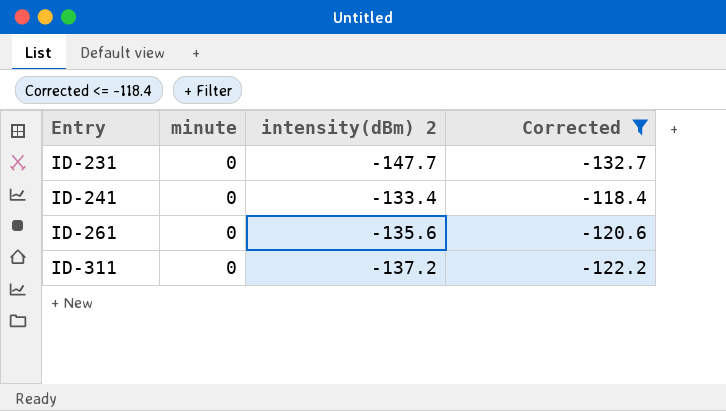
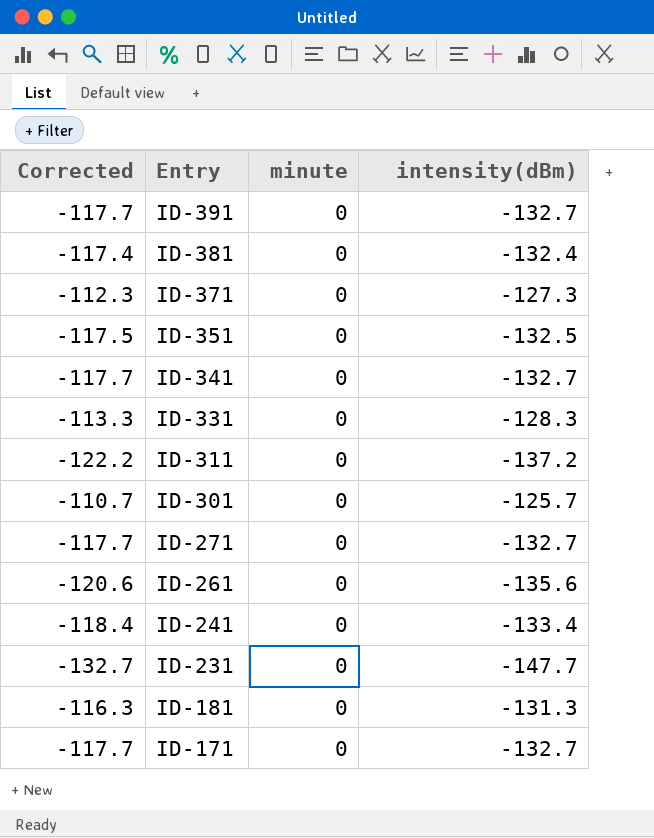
filter: Corrected <= -118.4 -> none
row order: Entry ascending -> Entry descending
column Corrected | position: 4 -> 1
column name: intensity(dBm) 2 -> intensity(dBm)

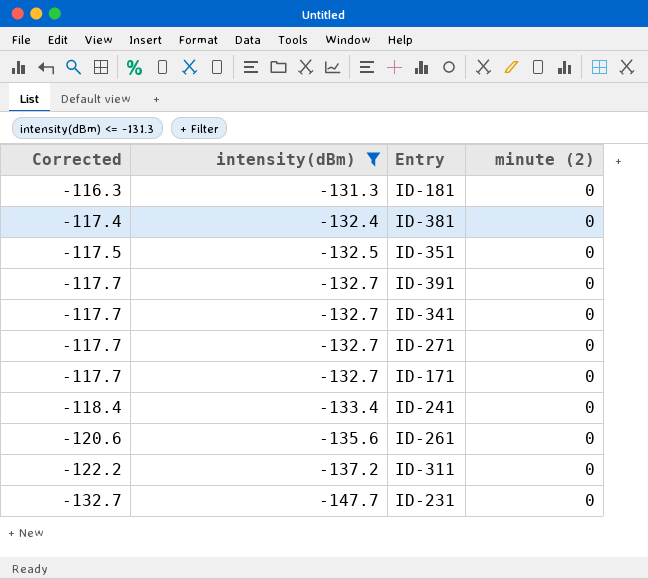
filter: none -> intensity(dBm) <= -131.3
row order: Entry descending -> Corrected descending
column intensity(dBm) | position: 4 -> 2
column name: minute -> minute (2)

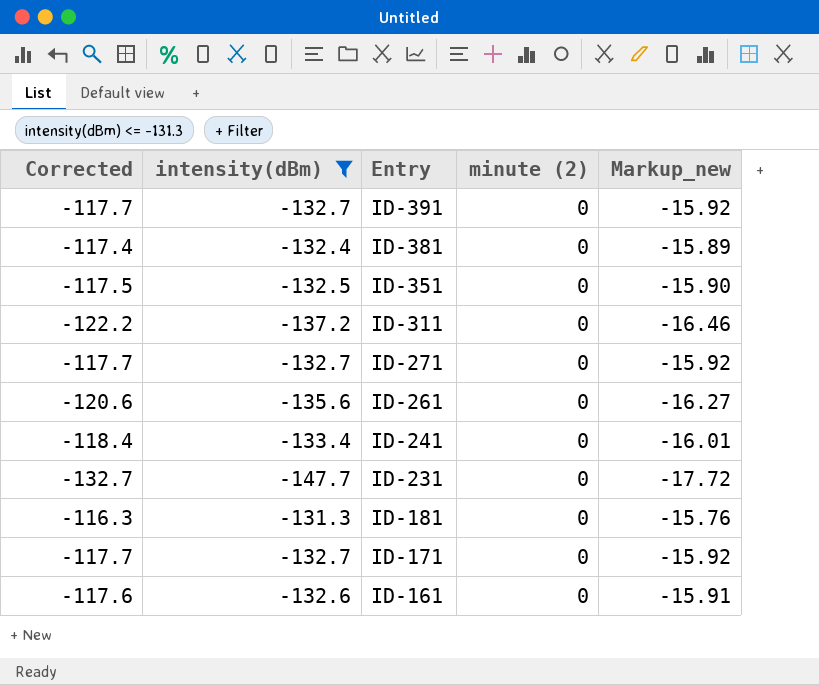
row order: Corrected descending -> Entry descending
column Markup_new | formula: none -> [intensity(dBm)] * 0.12
row ID-341: -117.7 | -132.7 | 0 -> none
row ID-161: none -> -117.6 | -132.6 | 0 | -15.91

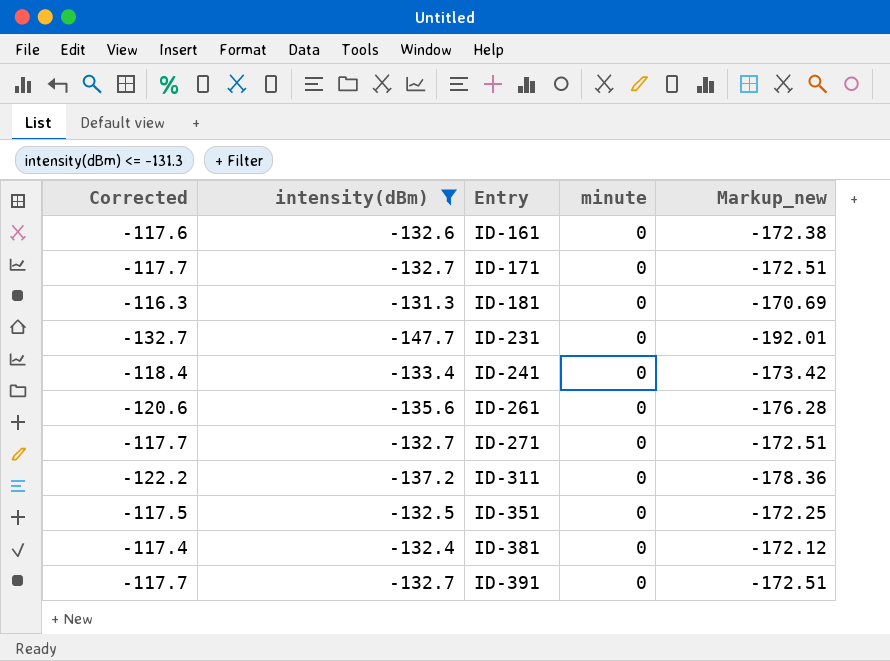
row order: Entry descending -> Entry ascending
column name: minute (2) -> minute
column Markup_new | formula: [intensity(dBm)] * 0.12 -> [intensity(dBm)] * 1.3

